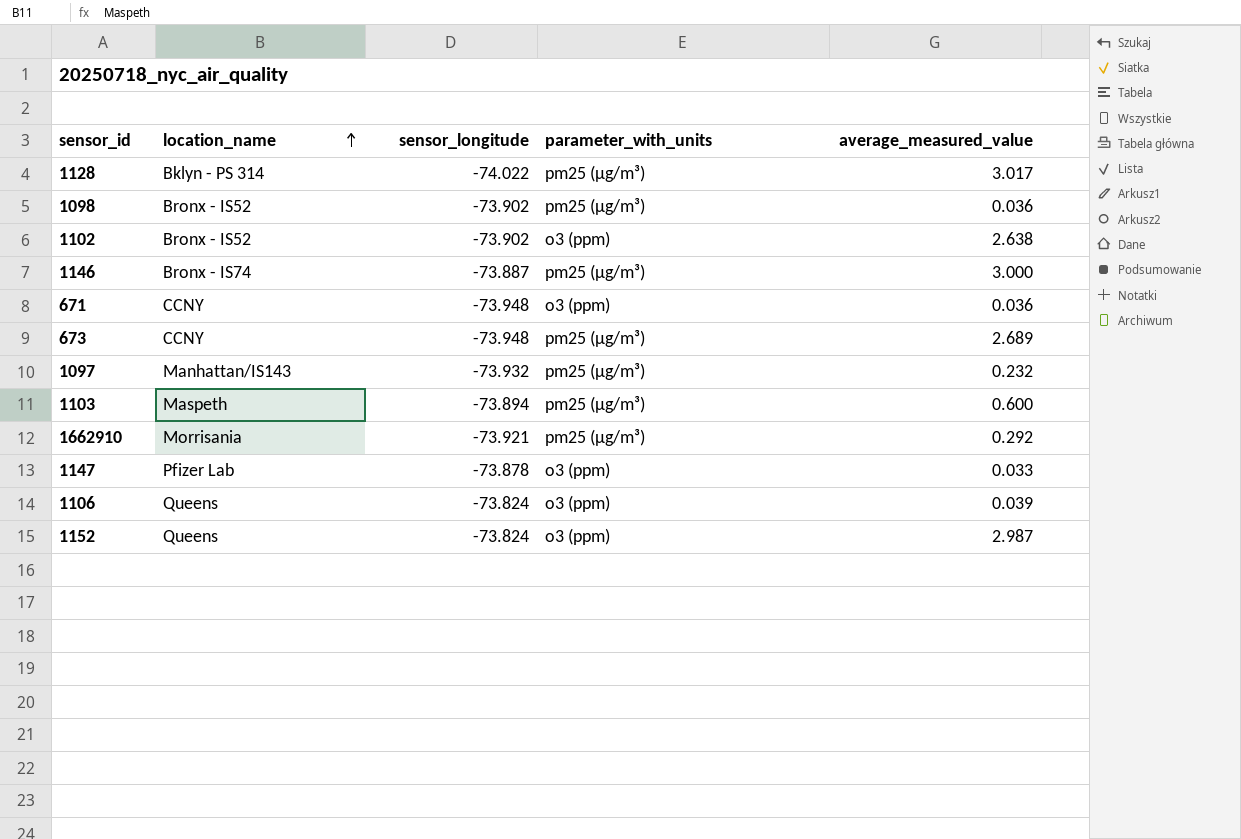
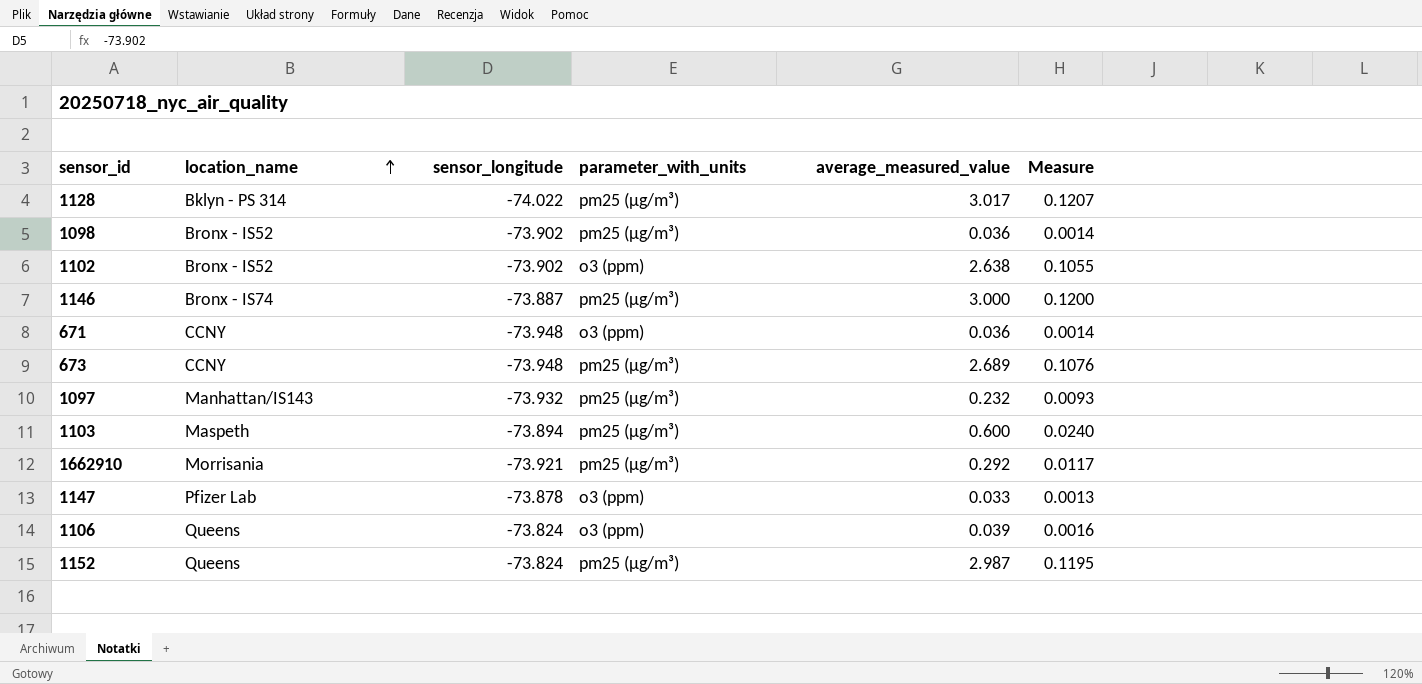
column Measure | formula: none -> [average_measured_value] * 0.04
1152 | parameter_with_units: o3 (ppm) -> pm25 (µg/m³)

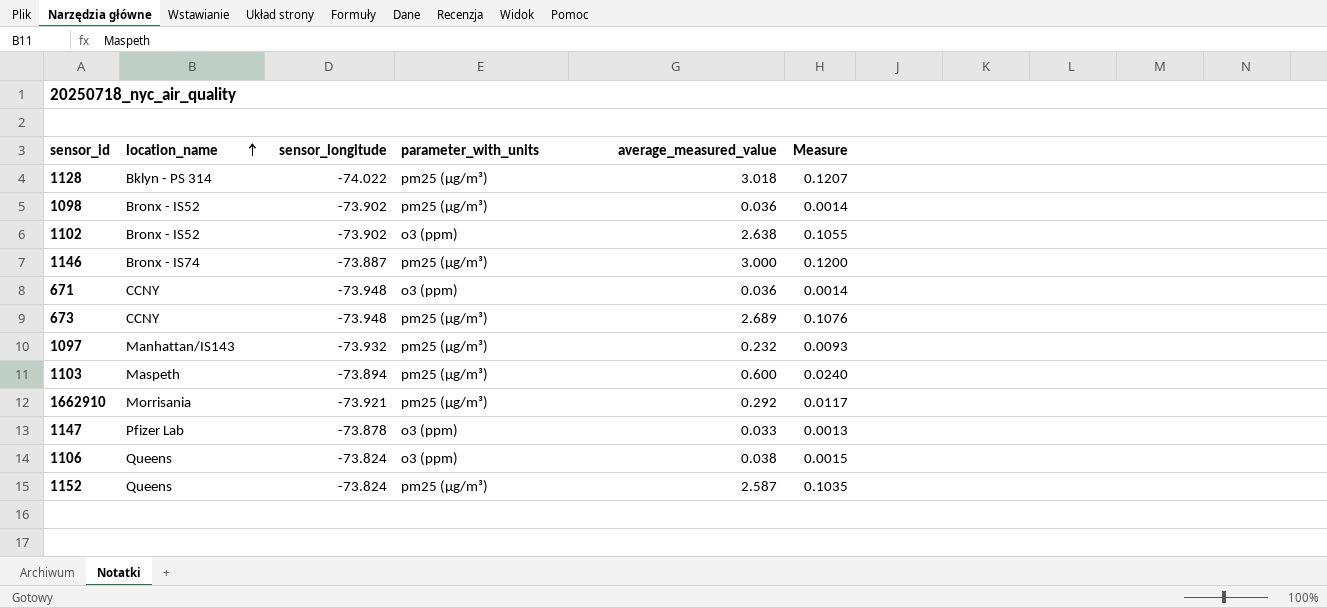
1128 | average_measured_value: 3.017 -> 3.018
1106 | average_measured_value: 0.039 -> 0.038
1106 | Measure: 0.0016 -> 0.0015
1152 | average_measured_value: 2.987 -> 2.587
1152 | Measure: 0.1195 -> 0.1035

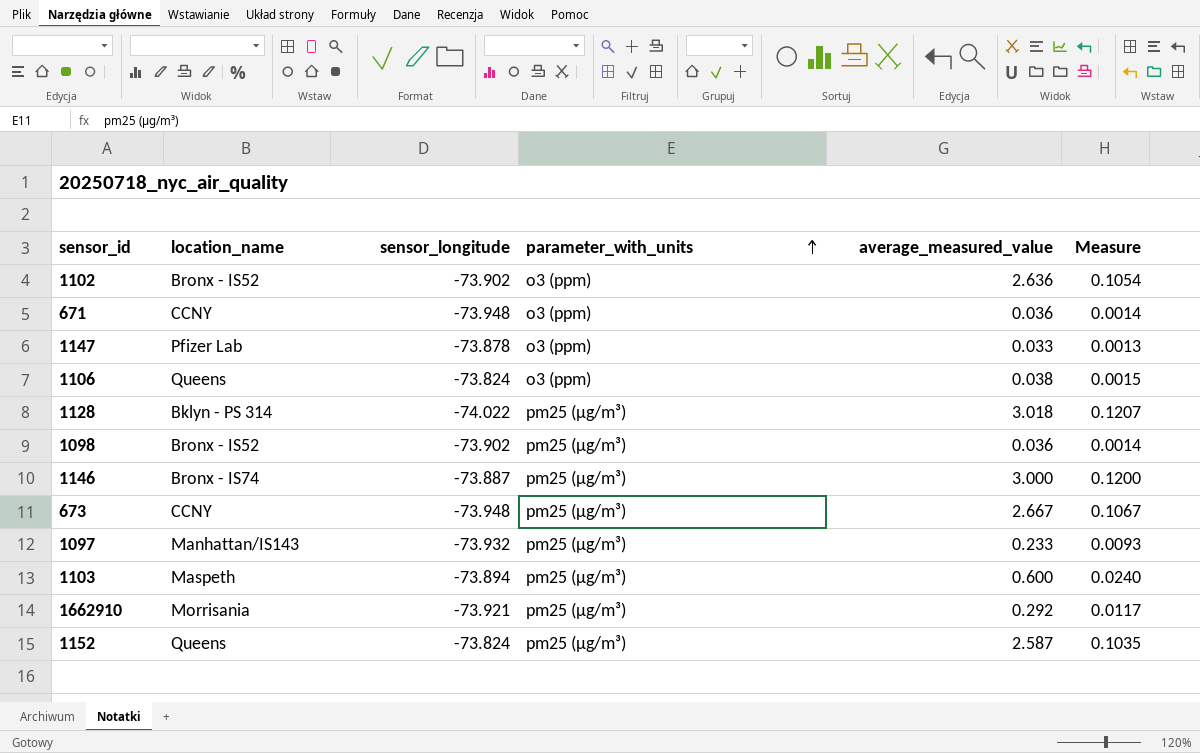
row order: location_name ascending -> parameter_with_units ascending
1102 | average_measured_value: 2.638 -> 2.636
1102 | Measure: 0.1055 -> 0.1054
673 | average_measured_value: 2.689 -> 2.667
673 | Measure: 0.1076 -> 0.1067
1097 | average_measured_value: 0.232 -> 0.233

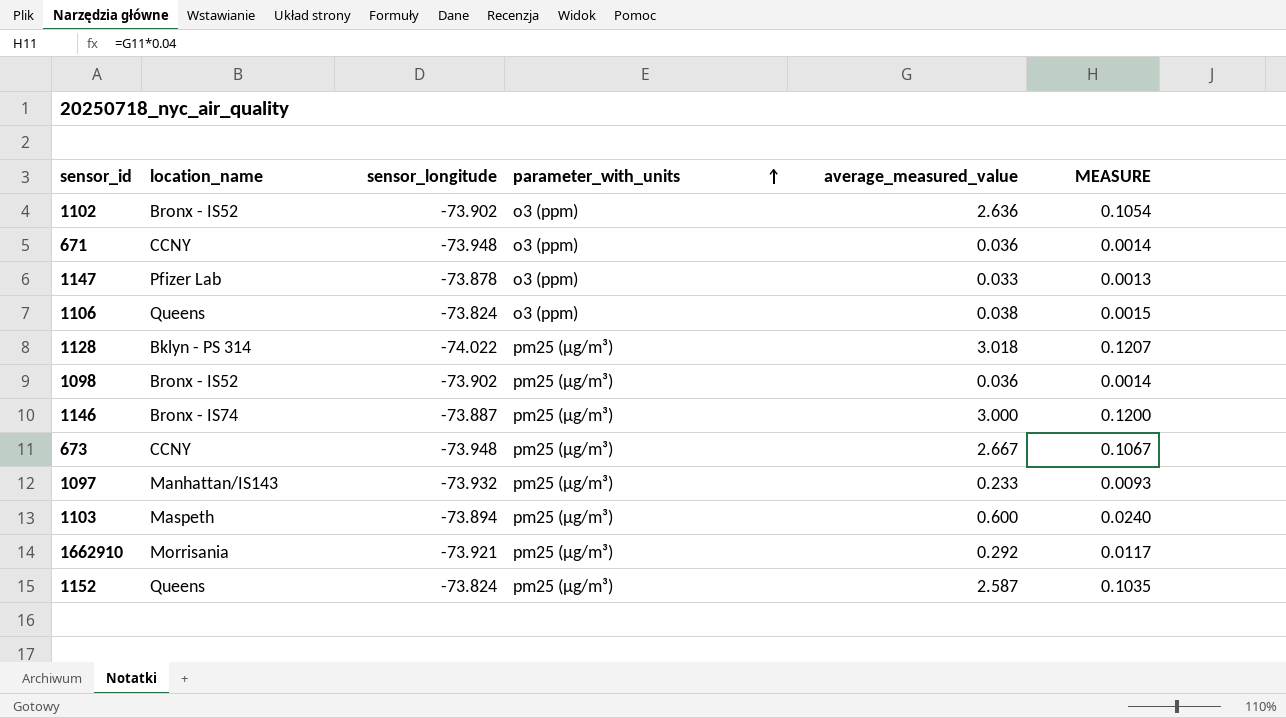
column name: Measure -> MEASURE

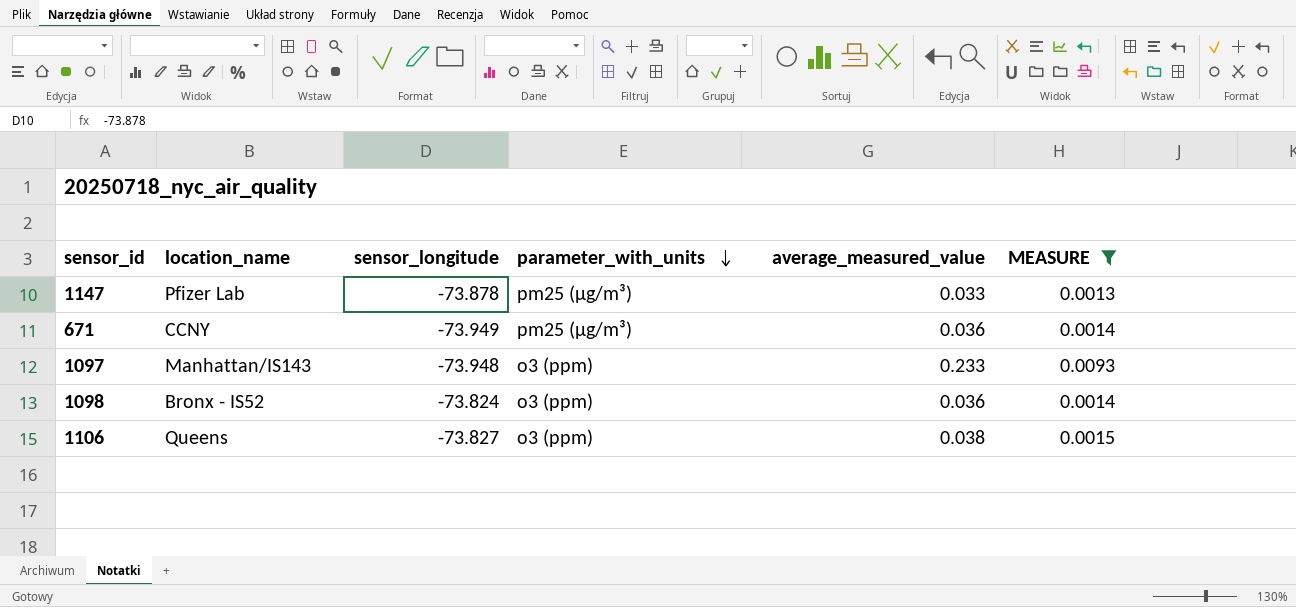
filter: none -> MEASURE <= 0.0093
row order: parameter_with_units ascending -> parameter_with_units descending
1147 | parameter_with_units: o3 (ppm) -> pm25 (µg/m³)
671 | sensor_longitude: -73.948 -> -73.949
671 | parameter_with_units: o3 (ppm) -> pm25 (µg/m³)
1097 | sensor_longitude: -73.932 -> -73.948
1097 | parameter_with_units: pm25 (µg/m³) -> o3 (ppm)
1098 | sensor_longitude: -73.902 -> -73.824
1098 | parameter_with_units: pm25 (µg/m³) -> o3 (ppm)
1106 | sensor_longitude: -73.824 -> -73.827

